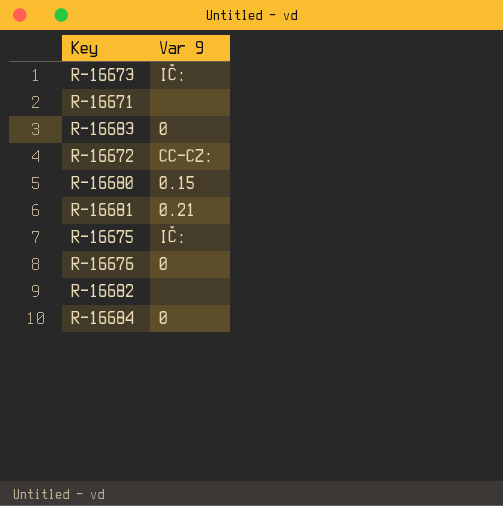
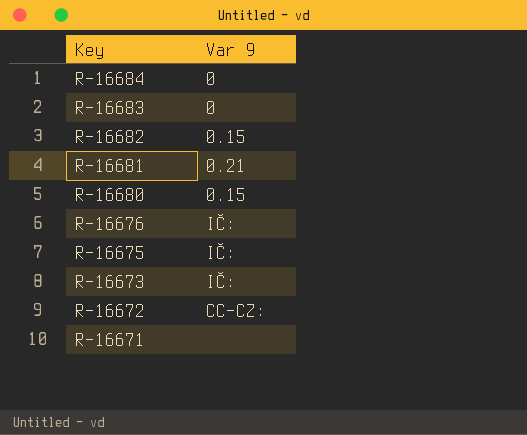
row order: none -> Key descending
R-16682 | Var 9: none -> 0.15
R-16676 | Var 9: 0 -> IČ:

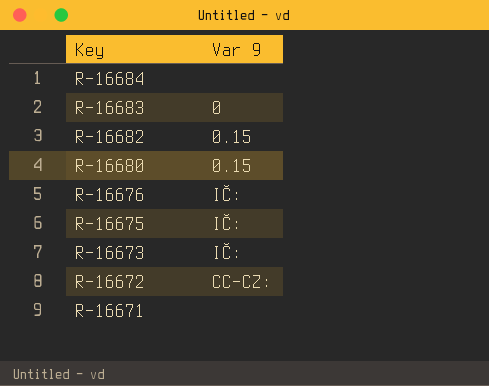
row R-16681: 0.21 -> none
R-16684 | Var 9: 0 -> none

